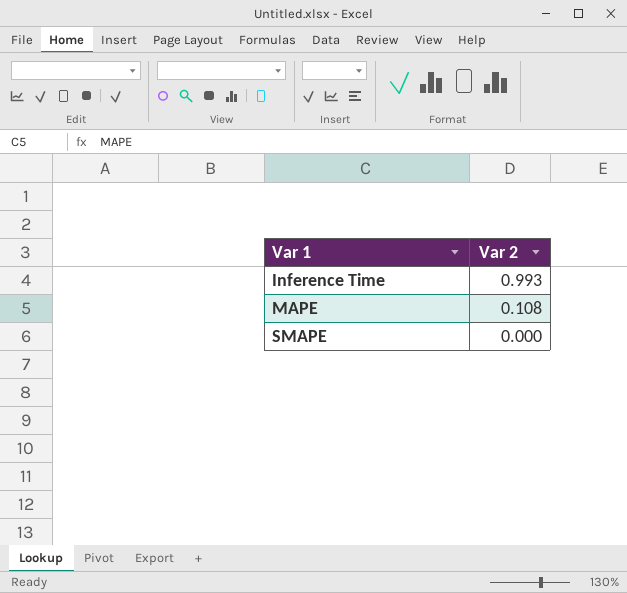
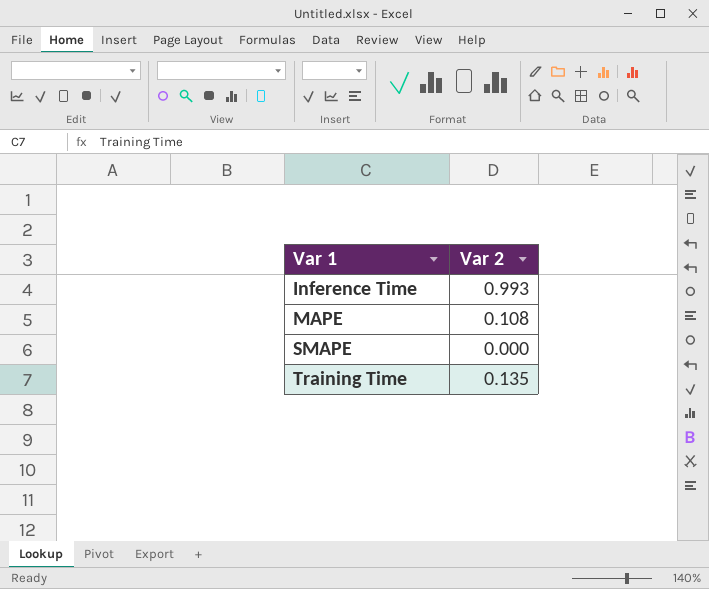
row Training Time: none -> 0.135

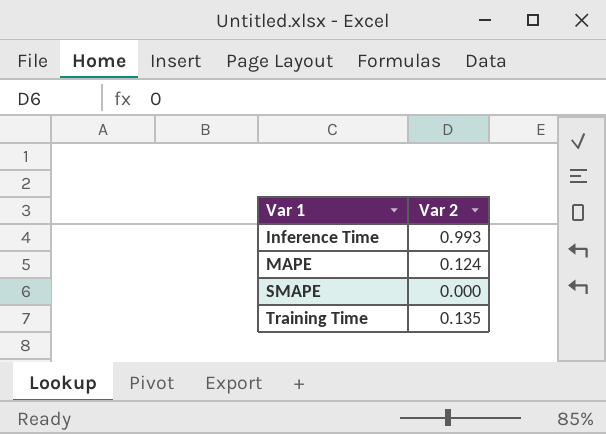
MAPE | Var 2: 0.108 -> 0.124

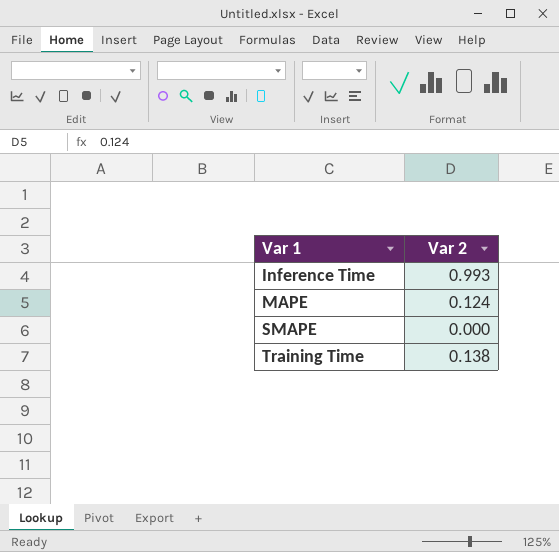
Training Time | Var 2: 0.135 -> 0.138

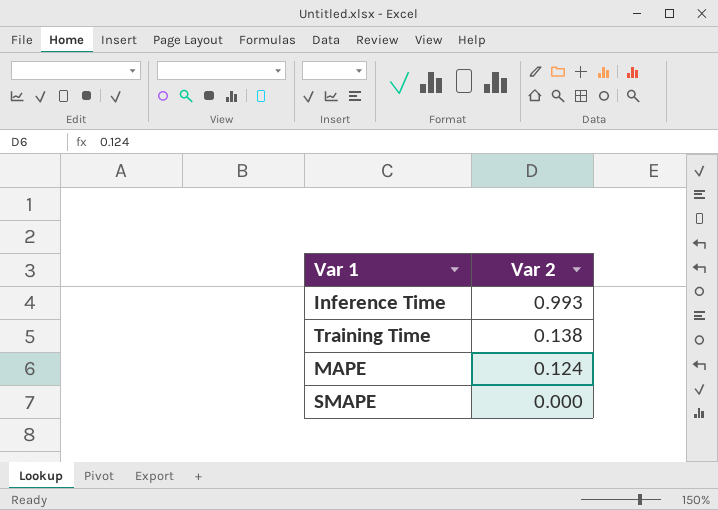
row order: Var 1 ascending -> Var 2 descending

